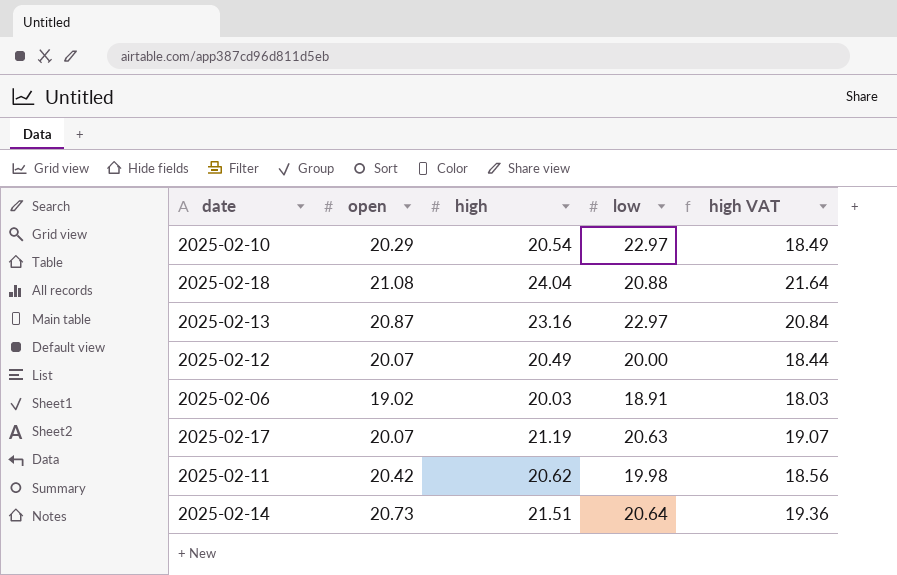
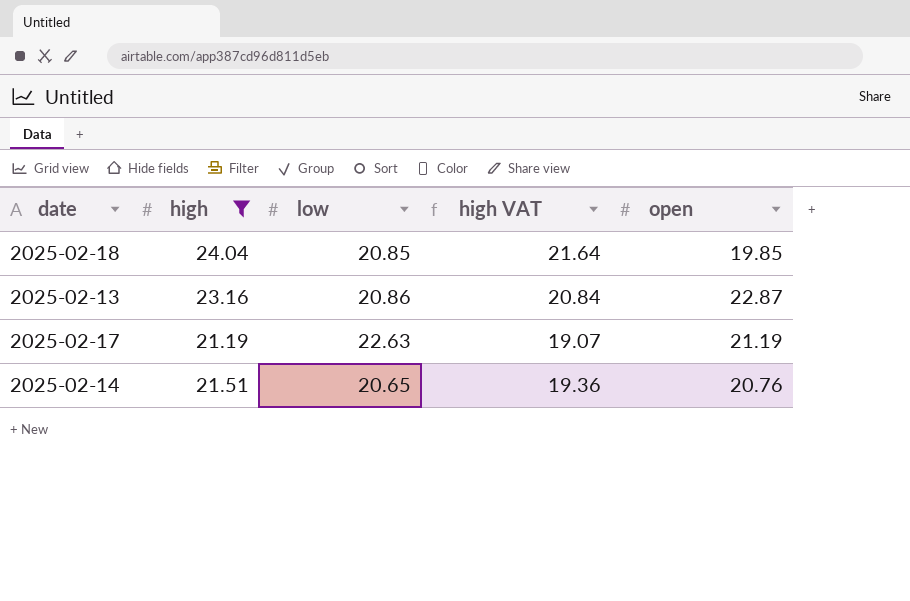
filter: none -> high >= 21.19
column open | position: 2 -> 5
2025-02-18 | low: 20.88 -> 20.85
2025-02-18 | open: 21.08 -> 19.85
2025-02-13 | low: 22.97 -> 20.86
2025-02-13 | open: 20.87 -> 22.87
2025-02-17 | low: 20.63 -> 22.63
2025-02-17 | open: 20.07 -> 21.19
2025-02-14 | low: 20.64 -> 20.65
2025-02-14 | open: 20.73 -> 20.76

